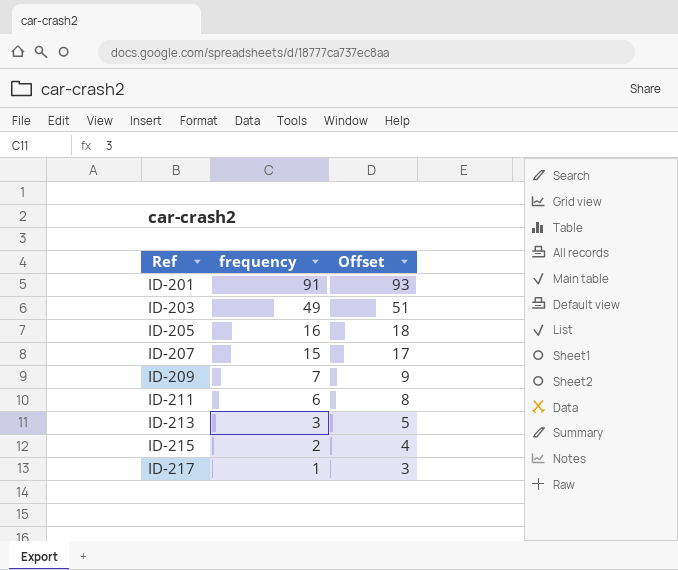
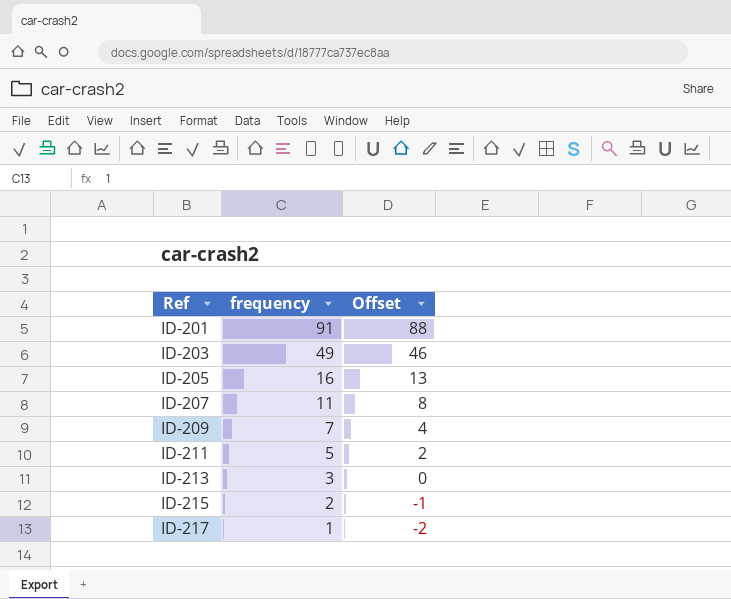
column Offset | formula: [frequency] + 2 -> [frequency] - 3
ID-207 | frequency: 15 -> 11
ID-211 | frequency: 6 -> 5

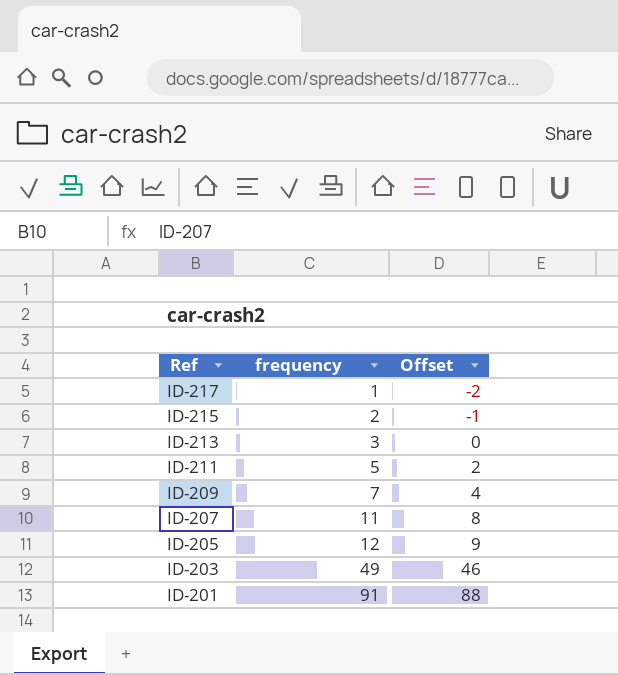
row order: Ref ascending -> Ref descending
ID-205 | frequency: 16 -> 12
ID-205 | Offset: 13 -> 9

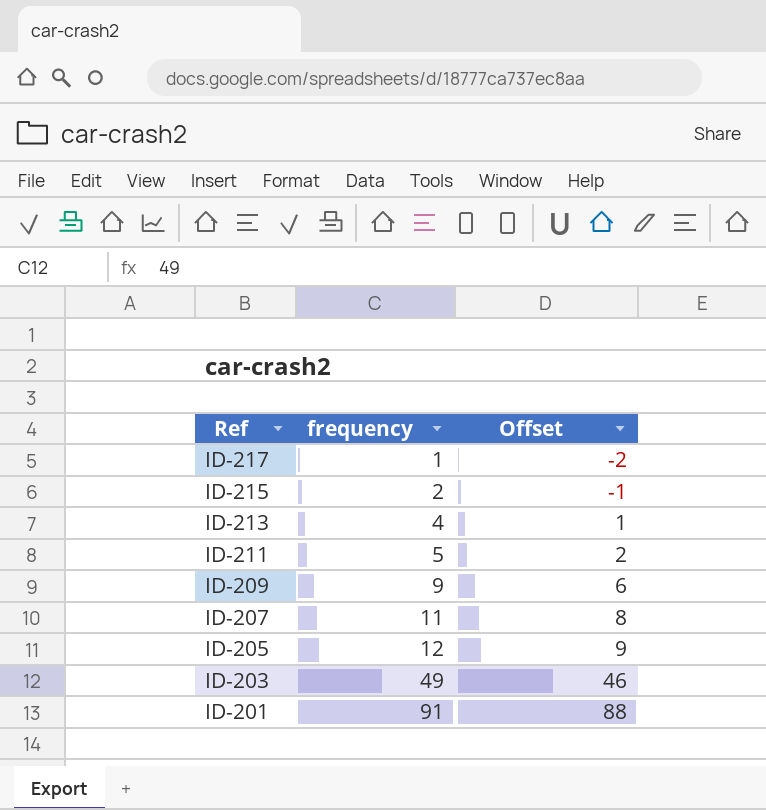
ID-213 | frequency: 3 -> 4
ID-213 | Offset: 0 -> 1
ID-209 | frequency: 7 -> 9
ID-209 | Offset: 4 -> 6

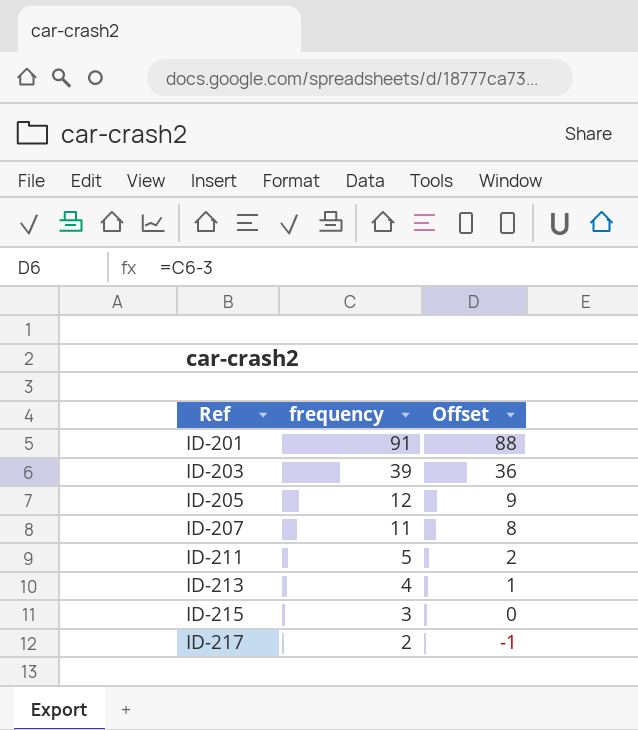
row order: Ref descending -> Ref ascending
row ID-209: 9 | 6 -> none
ID-203 | frequency: 49 -> 39
ID-203 | Offset: 46 -> 36
ID-215 | frequency: 2 -> 3
ID-215 | Offset: -1 -> 0
ID-217 | frequency: 1 -> 2
ID-217 | Offset: -2 -> -1

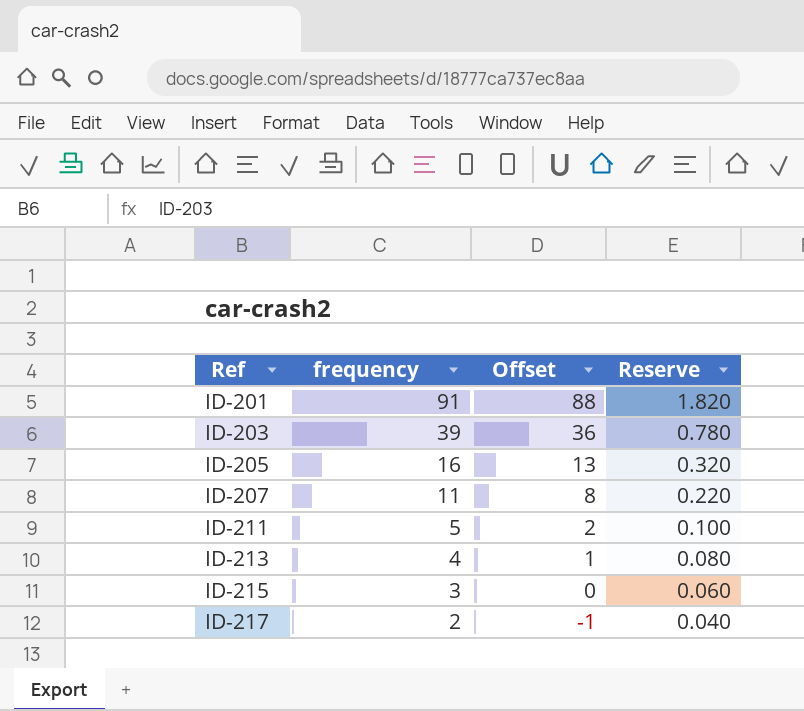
column Reserve | formula: none -> [frequency] * 0.02
ID-205 | frequency: 12 -> 16
ID-205 | Offset: 9 -> 13

